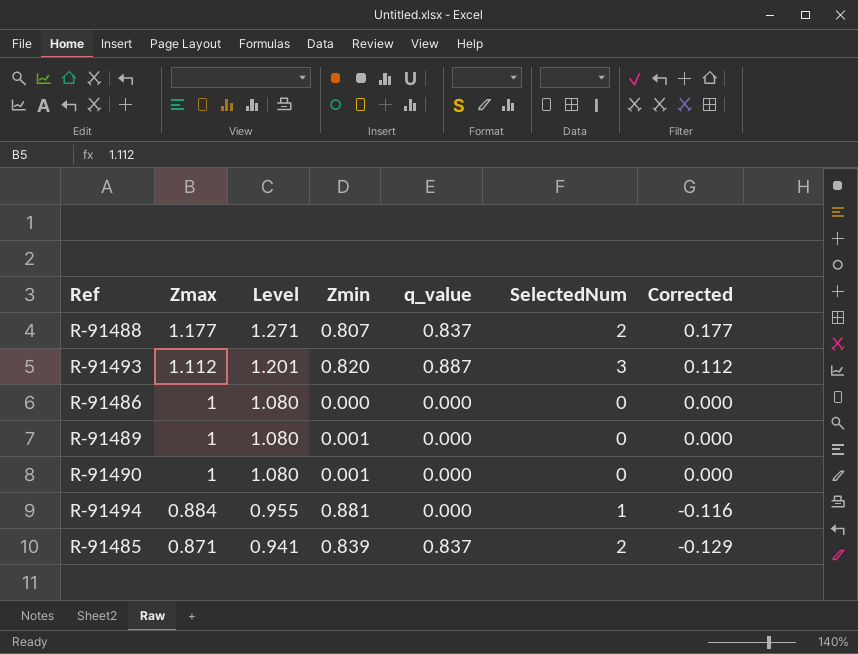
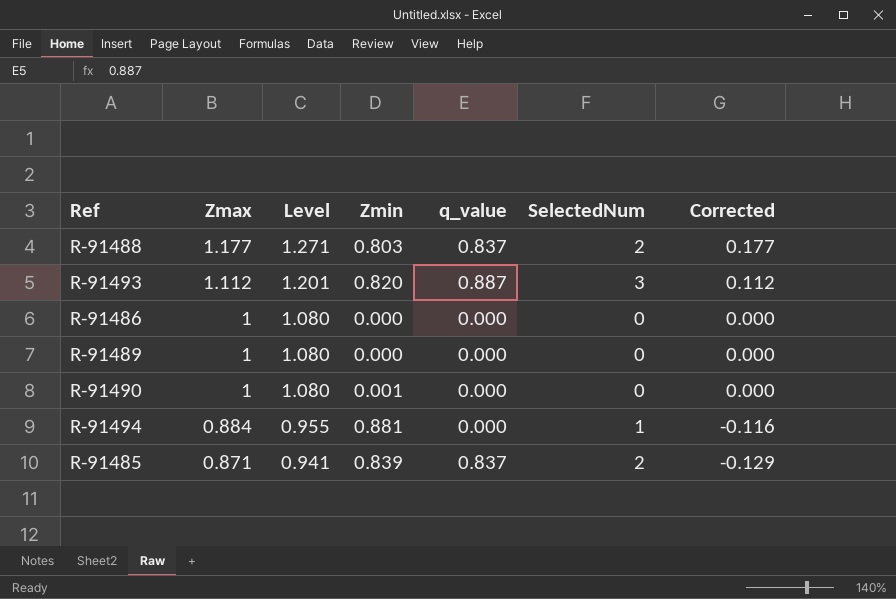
R-91488 | Zmin: 0.807 -> 0.803
R-91489 | Zmin: 0.001 -> 0.000

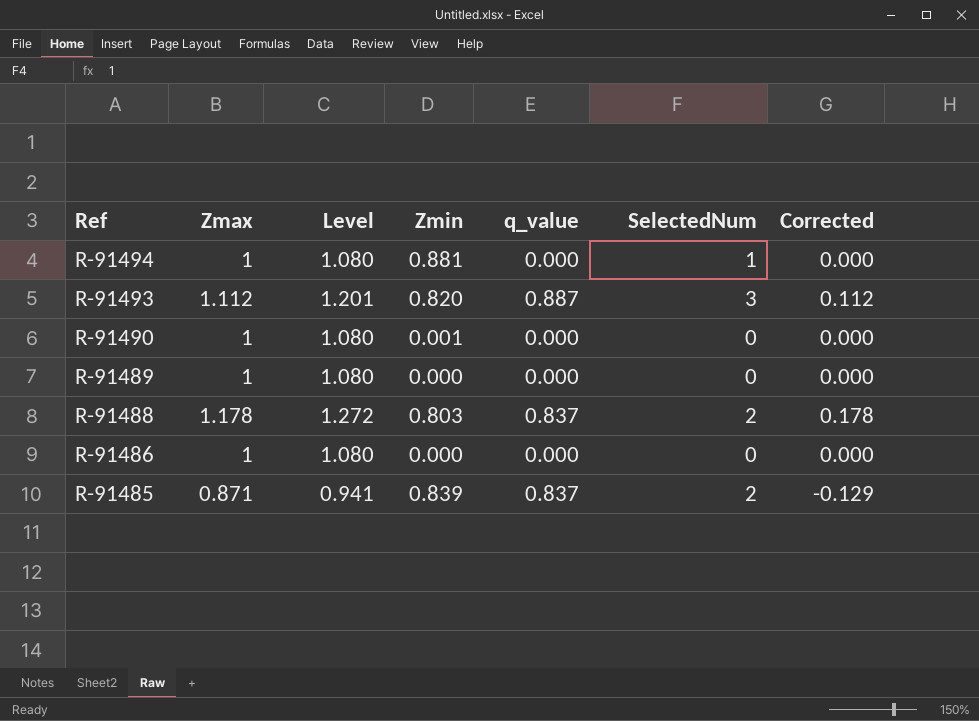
row order: Zmax descending -> Ref descending
R-91494 | Zmax: 0.884 -> 1
R-91494 | Level: 0.955 -> 1.080
R-91494 | Corrected: -0.116 -> 0.000
R-91488 | Zmax: 1.177 -> 1.178
R-91488 | Level: 1.271 -> 1.272
R-91488 | Corrected: 0.177 -> 0.178

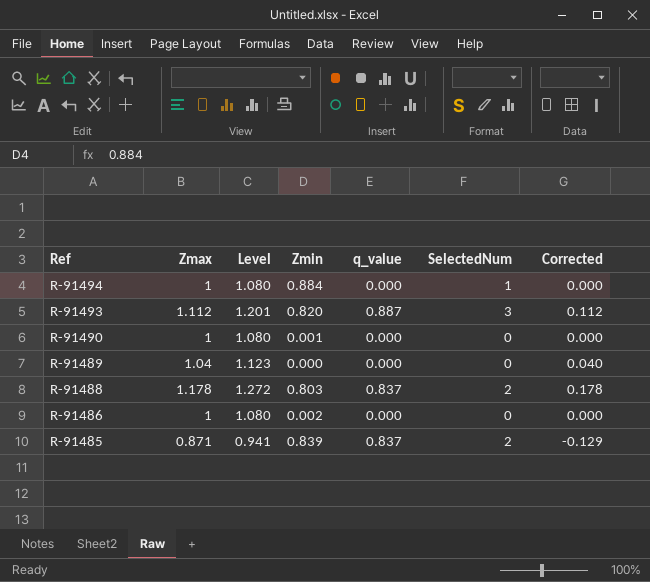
R-91494 | Zmin: 0.881 -> 0.884
R-91489 | Zmax: 1 -> 1.04
R-91489 | Level: 1.080 -> 1.123
R-91489 | Corrected: 0.000 -> 0.040
R-91486 | Zmin: 0.000 -> 0.002

